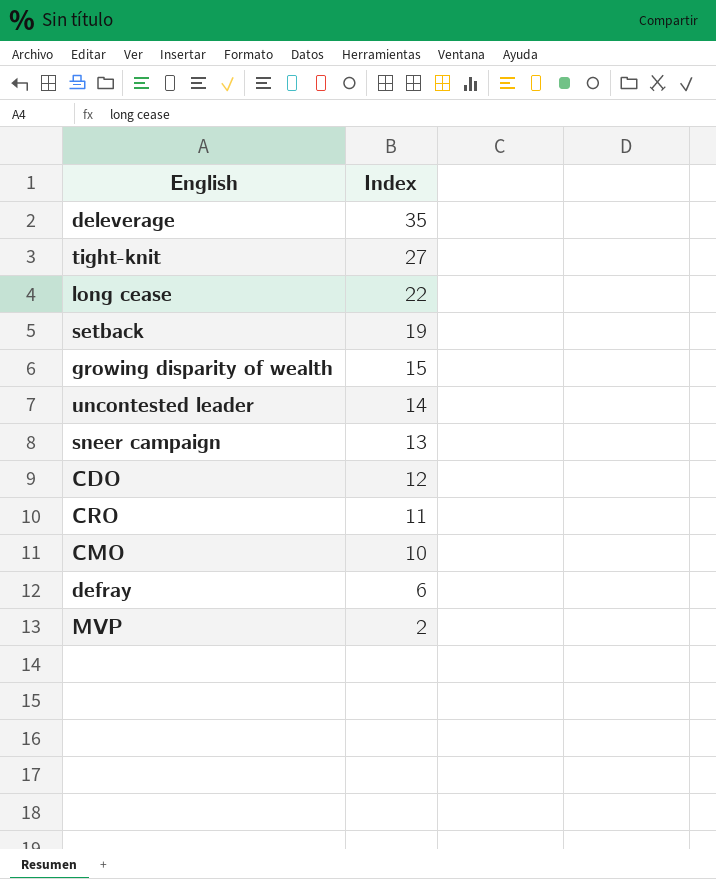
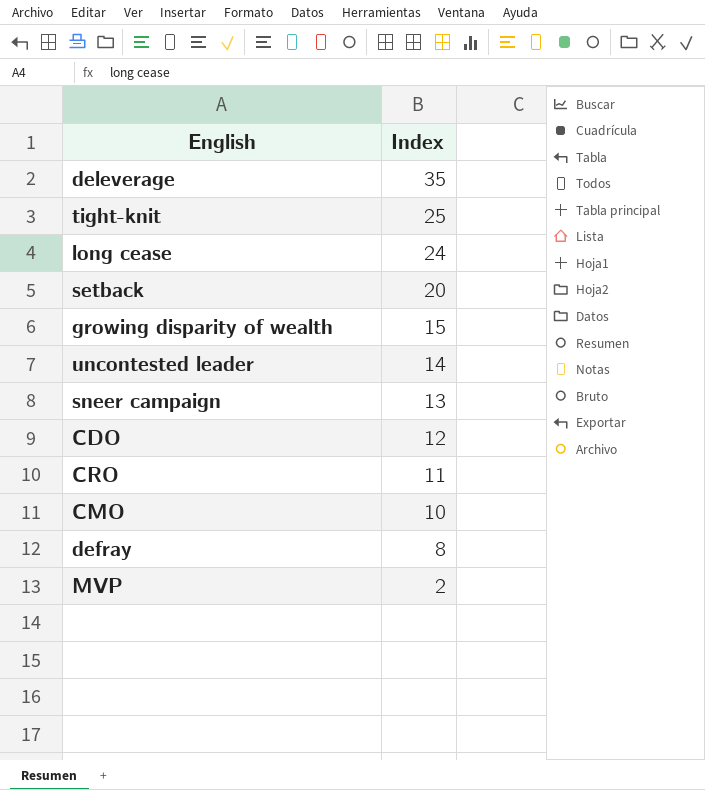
tight-knit | Index: 27 -> 25
long cease | Index: 22 -> 24
setback | Index: 19 -> 20
defray | Index: 6 -> 8

